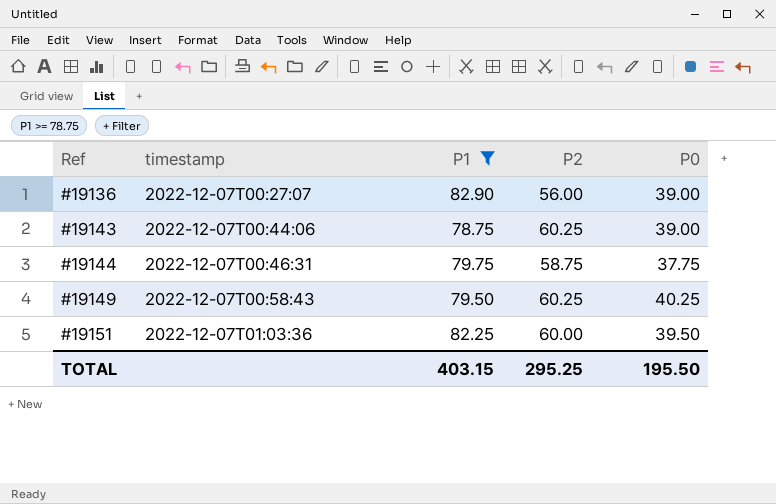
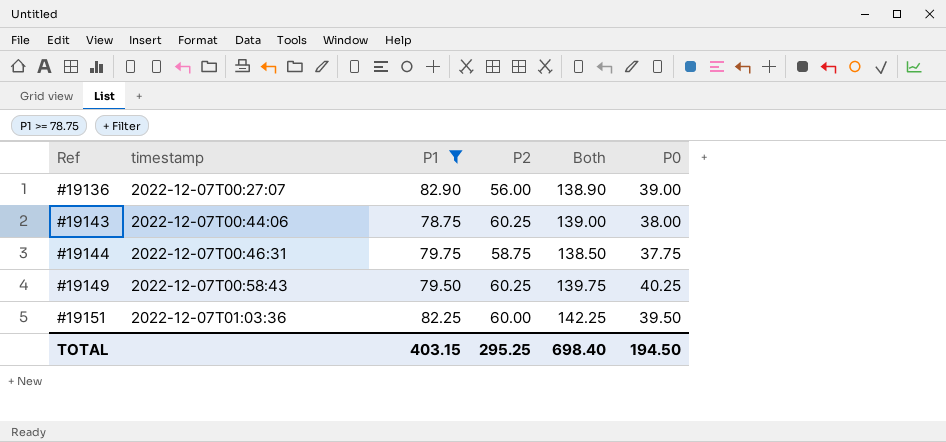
column Both | formula: none -> [P1] + [P2]
#19143 | P0: 39.00 -> 38.00
TOTAL | P0: 195.50 -> 194.50

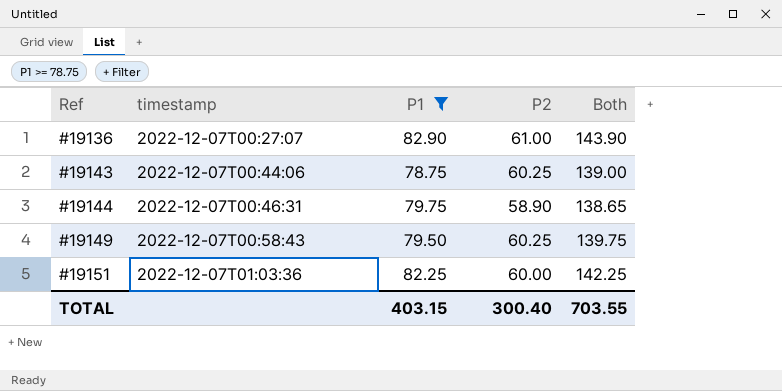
column P0 | position: 6 -> none
#19136 | P2: 56.00 -> 61.00
#19136 | Both: 138.90 -> 143.90
#19144 | P2: 58.75 -> 58.90
#19144 | Both: 138.50 -> 138.65
TOTAL | P2: 295.25 -> 300.40
TOTAL | Both: 698.40 -> 703.55

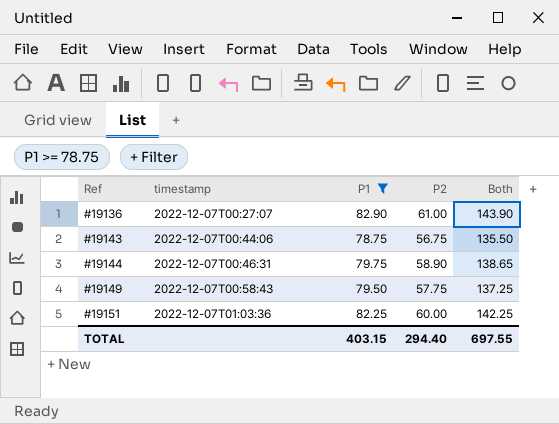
#19143 | P2: 60.25 -> 56.75
#19143 | Both: 139.00 -> 135.50
#19149 | P2: 60.25 -> 57.75
#19149 | Both: 139.75 -> 137.25
TOTAL | P2: 300.40 -> 294.40
TOTAL | Both: 703.55 -> 697.55

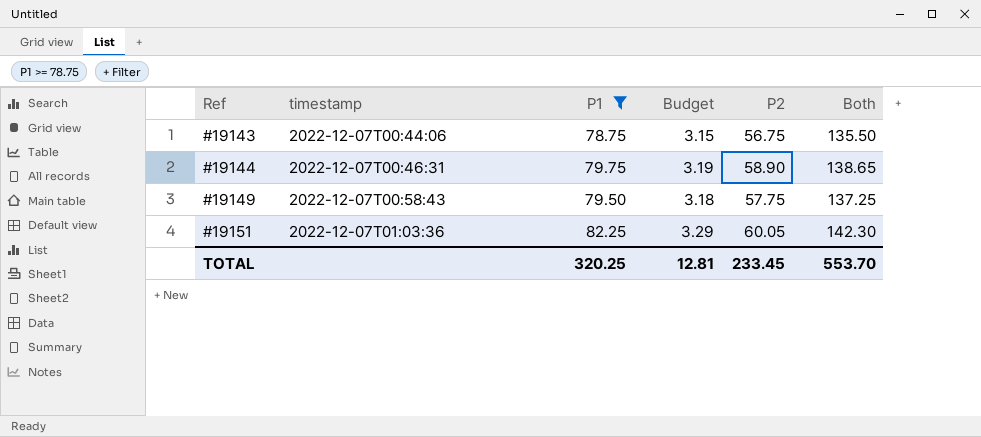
column Budget | formula: none -> [P1] * 0.04
row #19136: 2022-12-07T00:27:07 | 82.90 | 61.00 | 143.90 -> none
#19151 | P2: 60.00 -> 60.05
#19151 | Both: 142.25 -> 142.30
TOTAL | P1: 403.15 -> 320.25
TOTAL | P2: 294.40 -> 233.45
TOTAL | Both: 697.55 -> 553.70

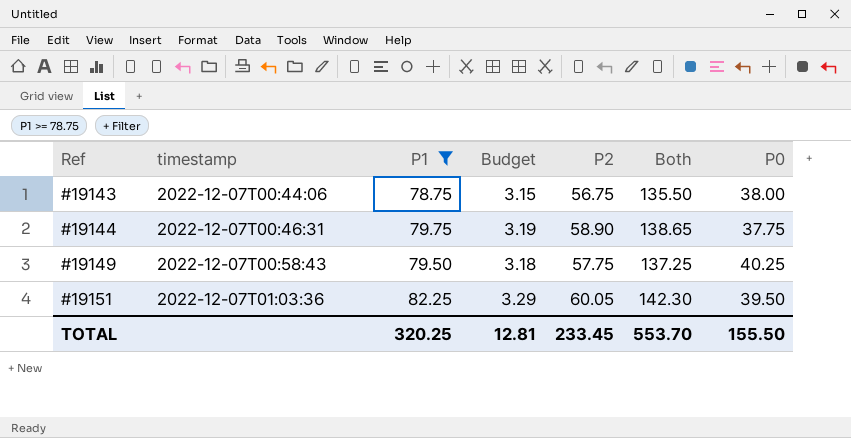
column P0 | position: none -> 7

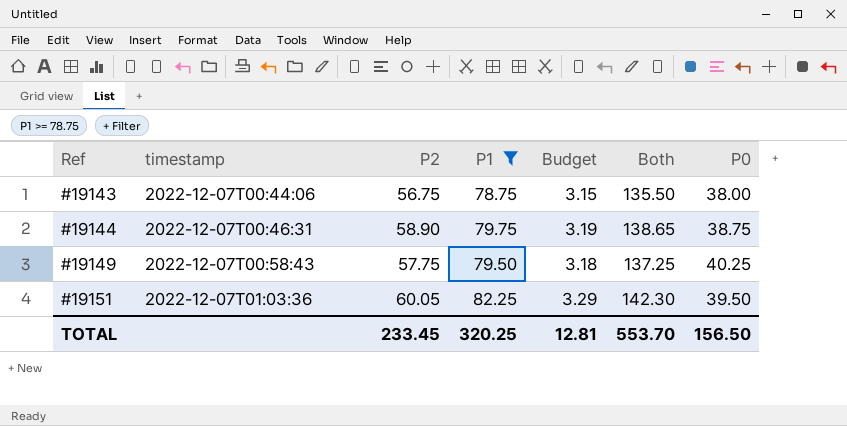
column P2 | position: 5 -> 3
#19144 | P0: 37.75 -> 38.75
TOTAL | P0: 155.50 -> 156.50

